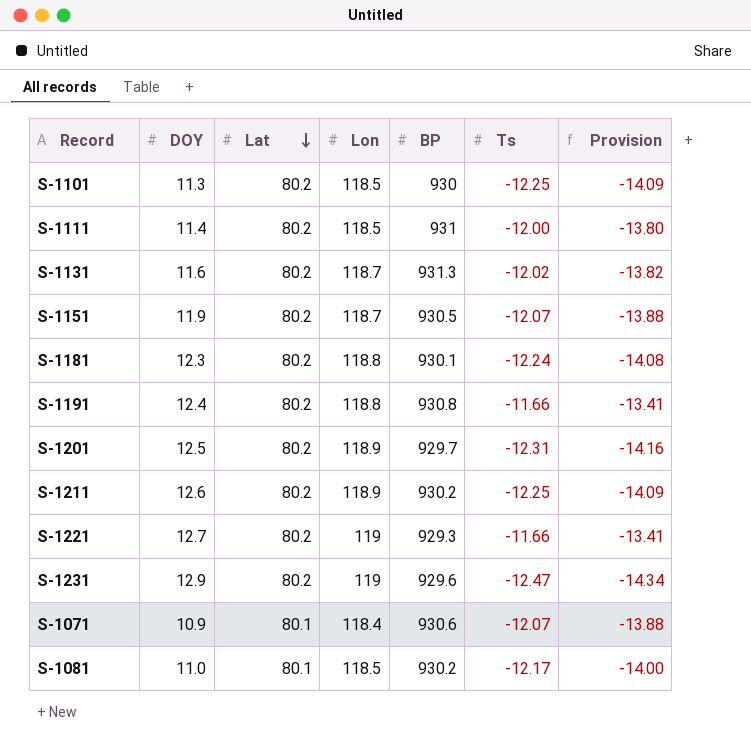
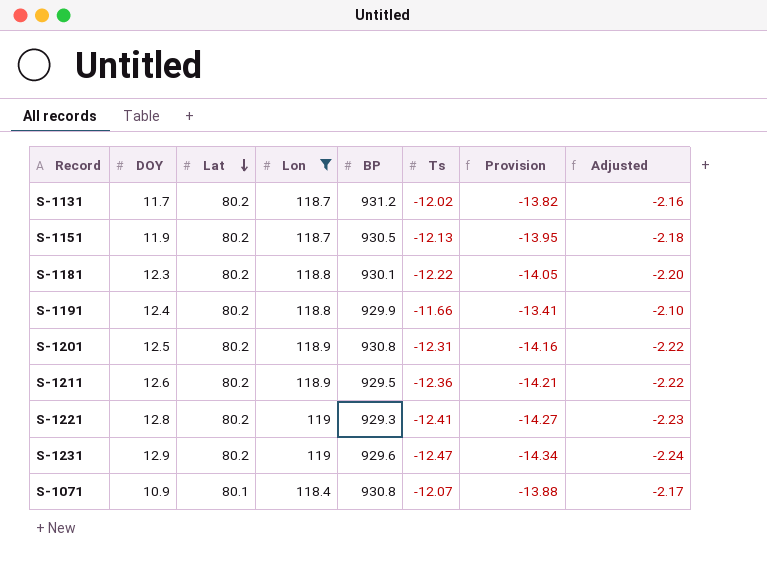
filter: none -> Lon != 118.5
column Adjusted | formula: none -> [Ts] * 0.18
S-1131 | DOY: 11.6 -> 11.7
S-1131 | BP: 931.3 -> 931.2
S-1151 | Ts: -12.07 -> -12.13
S-1151 | Provision: -13.88 -> -13.95
S-1181 | Ts: -12.24 -> -12.22
S-1181 | Provision: -14.08 -> -14.05
S-1191 | BP: 930.8 -> 929.9
S-1201 | BP: 929.7 -> 930.8
S-1211 | BP: 930.2 -> 929.5
S-1211 | Ts: -12.25 -> -12.36
S-1211 | Provision: -14.09 -> -14.21
S-1221 | DOY: 12.7 -> 12.8
S-1221 | Ts: -11.66 -> -12.41
S-1221 | Provision: -13.41 -> -14.27
S-1071 | BP: 930.6 -> 930.8

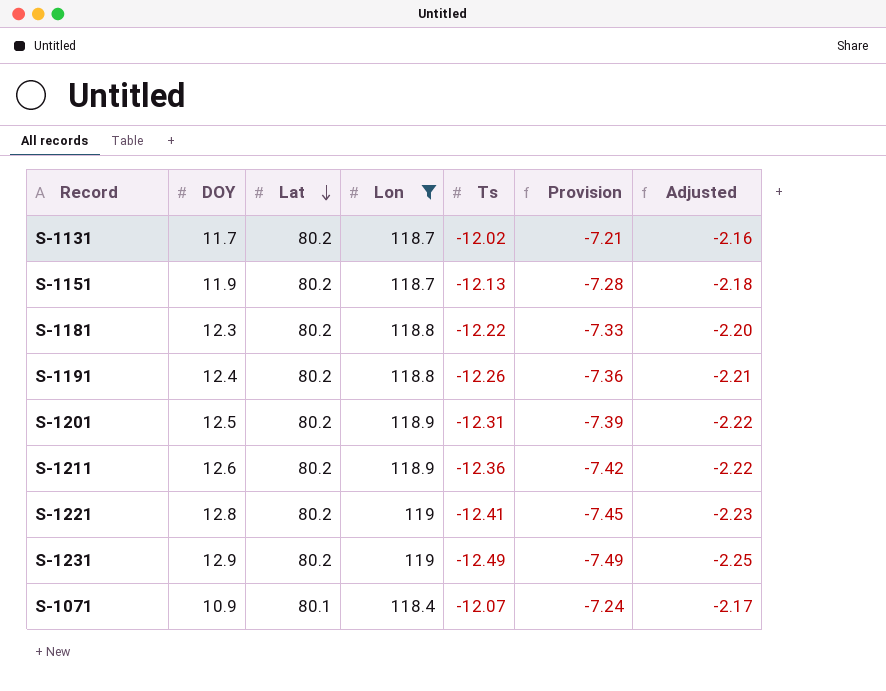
column BP | position: 5 -> none
column Provision | formula: [Ts] * 1.15 -> [Ts] * 0.6
S-1191 | Ts: -11.66 -> -12.26
S-1191 | Adjusted: -2.10 -> -2.21
S-1231 | Ts: -12.47 -> -12.49
S-1231 | Adjusted: -2.24 -> -2.25

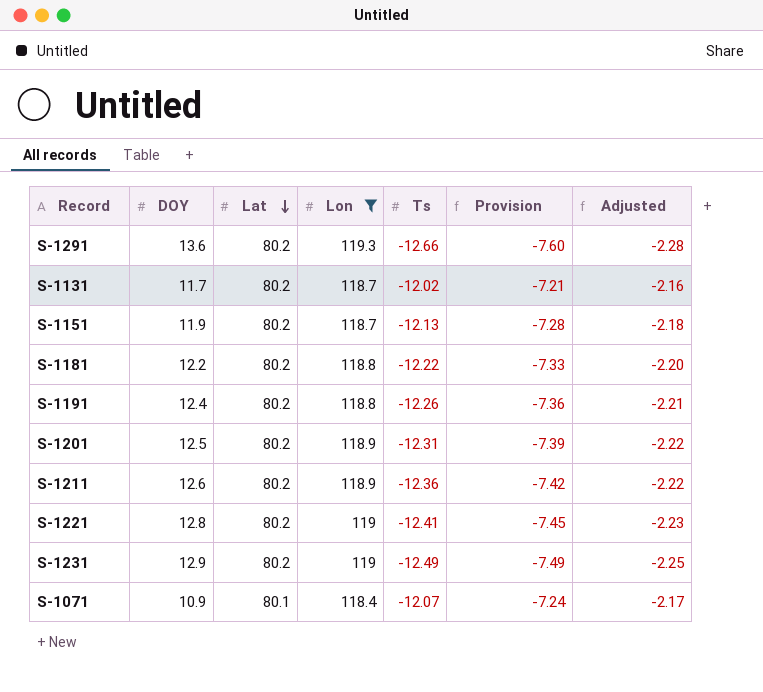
row S-1291: none -> 13.6 | 80.2 | 119.3 | -12.66 | -7.60 | -2.28
S-1181 | DOY: 12.3 -> 12.2

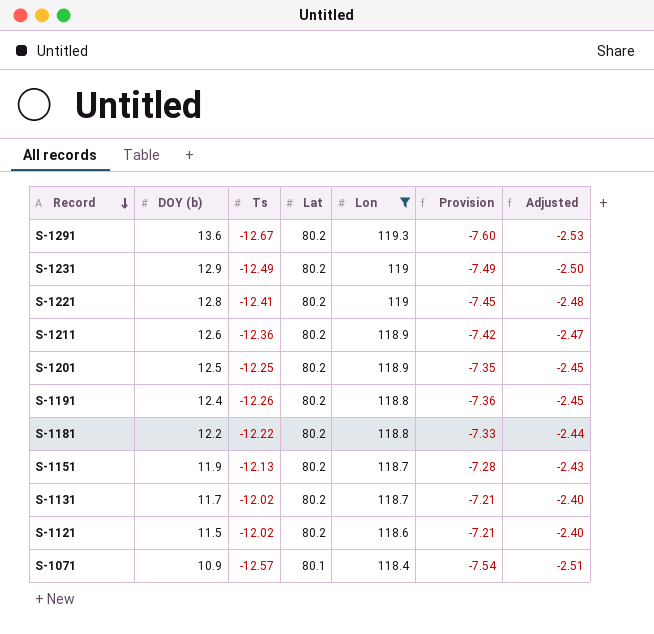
row order: Lat descending -> Record descending
column name: DOY -> DOY (b)
column Ts | position: 5 -> 3
column Adjusted | formula: [Ts] * 0.18 -> [Ts] * 0.2
S-1291 | Ts: -12.66 -> -12.67
S-1201 | Ts: -12.31 -> -12.25
S-1201 | Provision: -7.39 -> -7.35
row S-1121: none -> 11.5 | -12.02 | 80.2 | 118.6 | -7.21 | -2.40
S-1071 | Ts: -12.07 -> -12.57
S-1071 | Provision: -7.24 -> -7.54

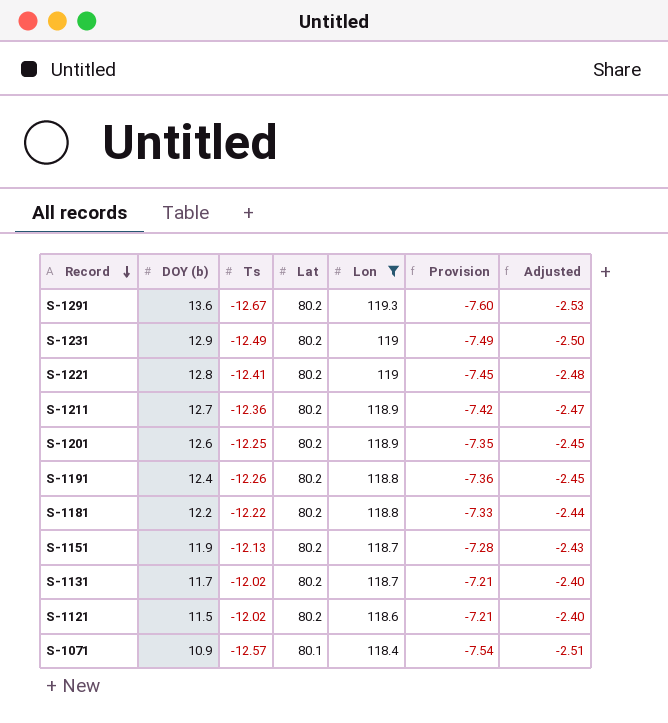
S-1211 | DOY (b): 12.6 -> 12.7
S-1201 | DOY (b): 12.5 -> 12.6

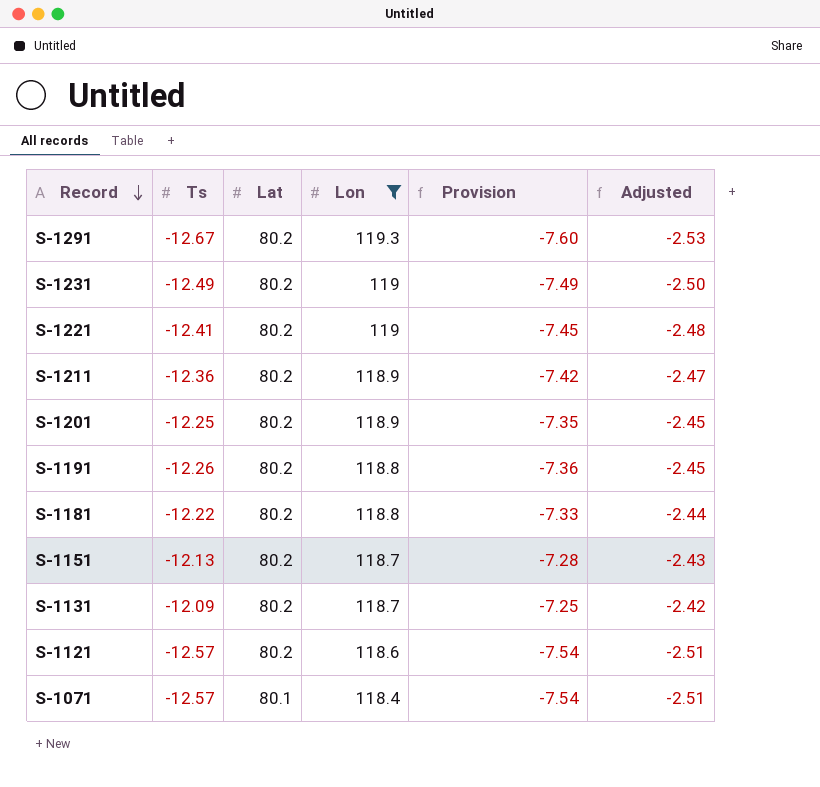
column DOY (b) | position: 2 -> none
S-1131 | Ts: -12.02 -> -12.09
S-1131 | Provision: -7.21 -> -7.25
S-1131 | Adjusted: -2.40 -> -2.42
S-1121 | Ts: -12.02 -> -12.57
S-1121 | Provision: -7.21 -> -7.54
S-1121 | Adjusted: -2.40 -> -2.51

